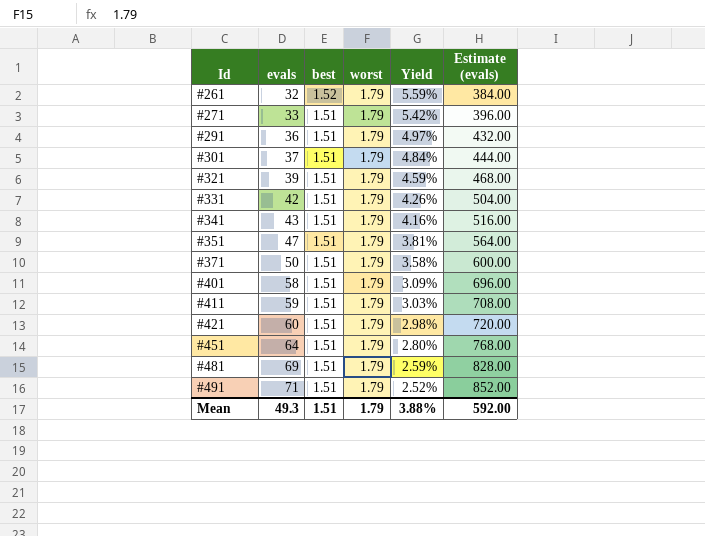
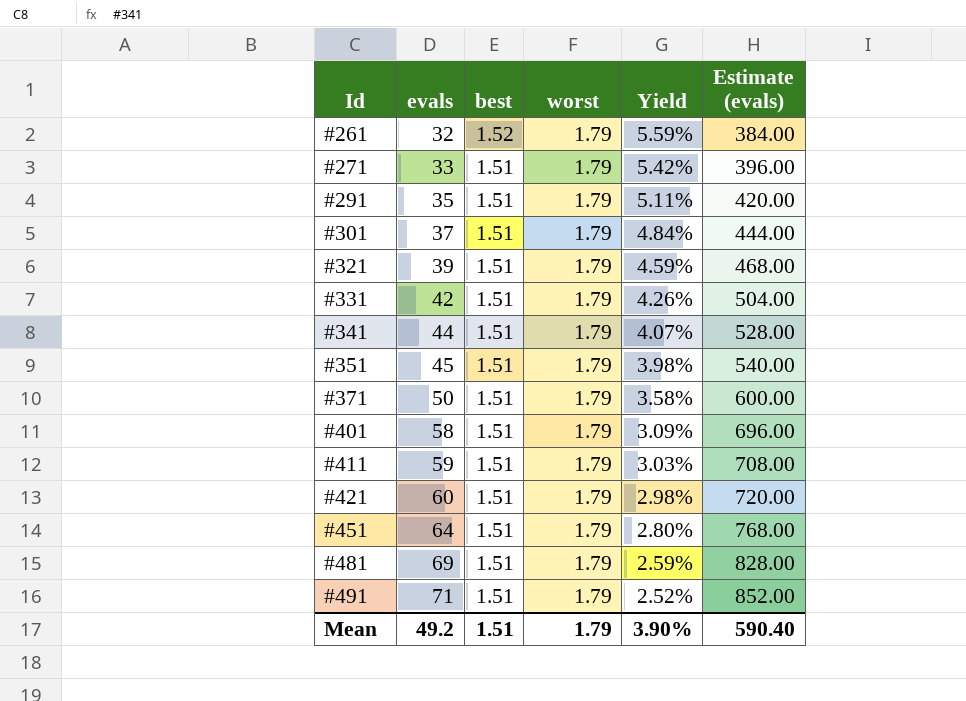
#291 | evals: 36 -> 35
#291 | Yield: 4.97% -> 5.11%
#291 | Estimate (evals): 432.00 -> 420.00
#341 | evals: 43 -> 44
#341 | Yield: 4.16% -> 4.07%
#341 | Estimate (evals): 516.00 -> 528.00
#351 | evals: 47 -> 45
#351 | Yield: 3.81% -> 3.98%
#351 | Estimate (evals): 564.00 -> 540.00
Mean | evals: 49.3 -> 49.2
Mean | Yield: 3.88% -> 3.90%
Mean | Estimate (evals): 592.00 -> 590.40

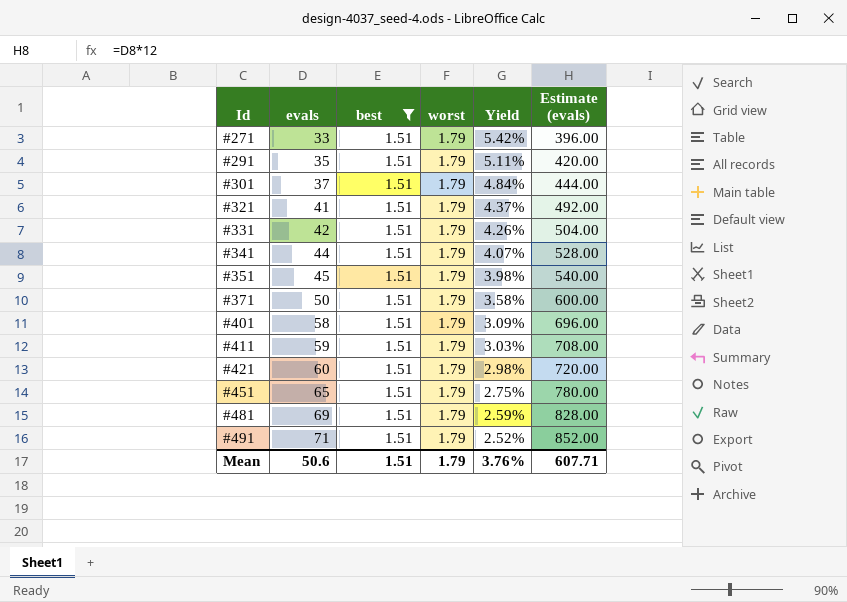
filter: none -> best = 1.51
#321 | evals: 39 -> 41
#321 | Yield: 4.59% -> 4.37%
#321 | Estimate (evals): 468.00 -> 492.00
#451 | evals: 64 -> 65
#451 | Yield: 2.80% -> 2.75%
#451 | Estimate (evals): 768.00 -> 780.00
Mean | evals: 49.2 -> 50.6
Mean | Yield: 3.90% -> 3.76%
Mean | Estimate (evals): 590.40 -> 607.71

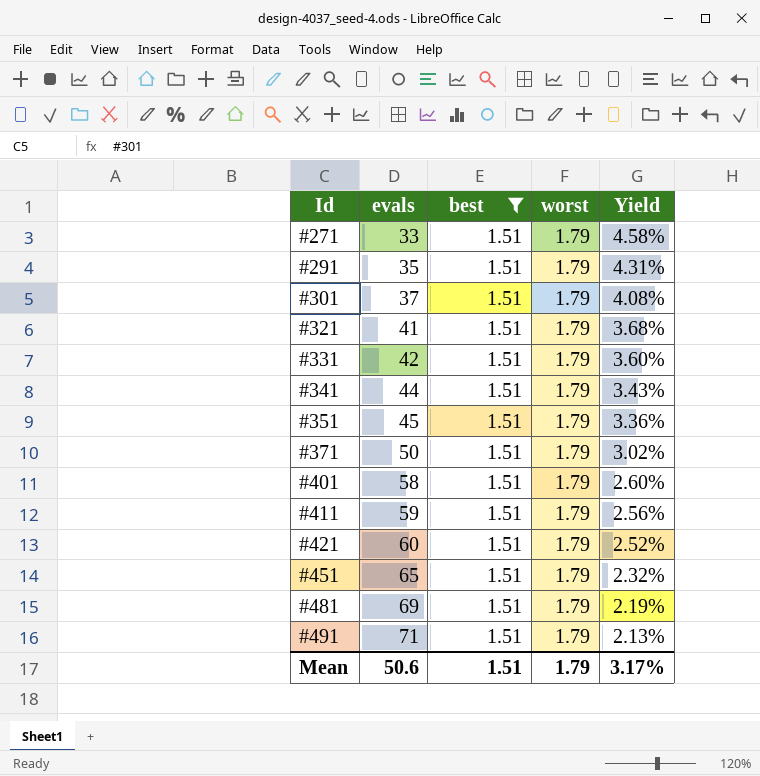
column Estimate (evals) | formula: [evals] * 12 -> none
column Yield | formula: [worst] / [evals] -> [best] / [evals]
Mean | Yield: 3.76% -> 3.17%

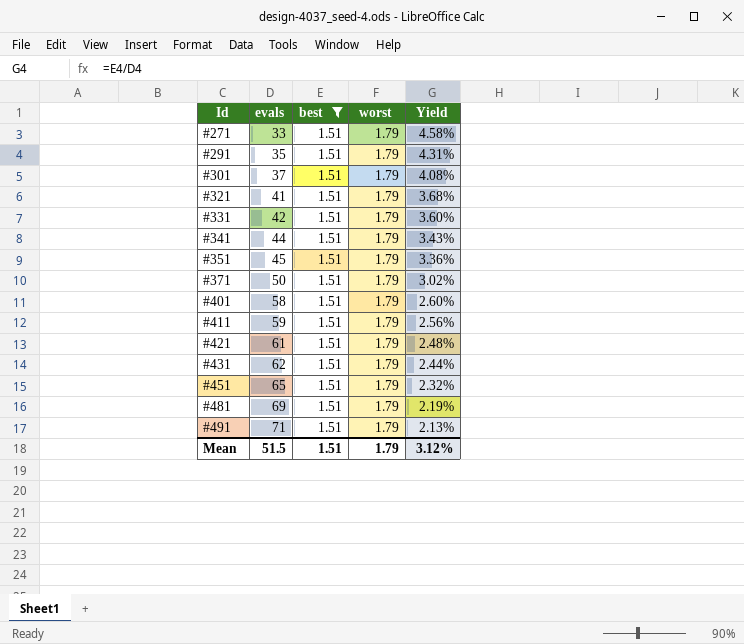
#421 | evals: 60 -> 61
#421 | Yield: 2.52% -> 2.48%
row #431: none -> 62 | 1.51 | 1.79 | 2.44%
Mean | evals: 50.6 -> 51.5
Mean | Yield: 3.17% -> 3.12%

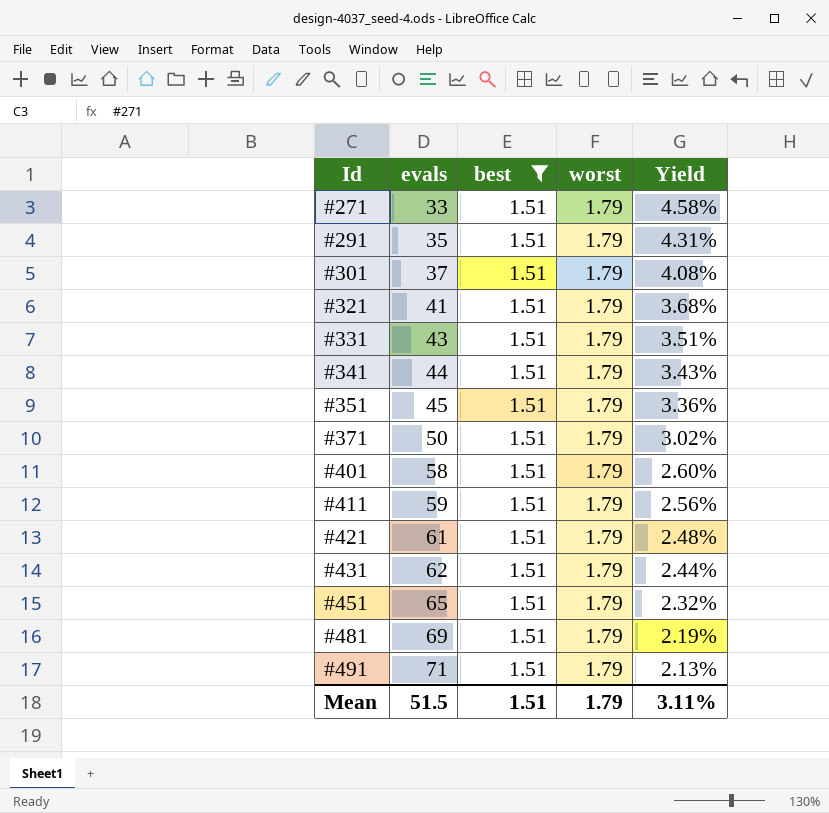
#331 | evals: 42 -> 43
#331 | Yield: 3.60% -> 3.51%
Mean | Yield: 3.12% -> 3.11%

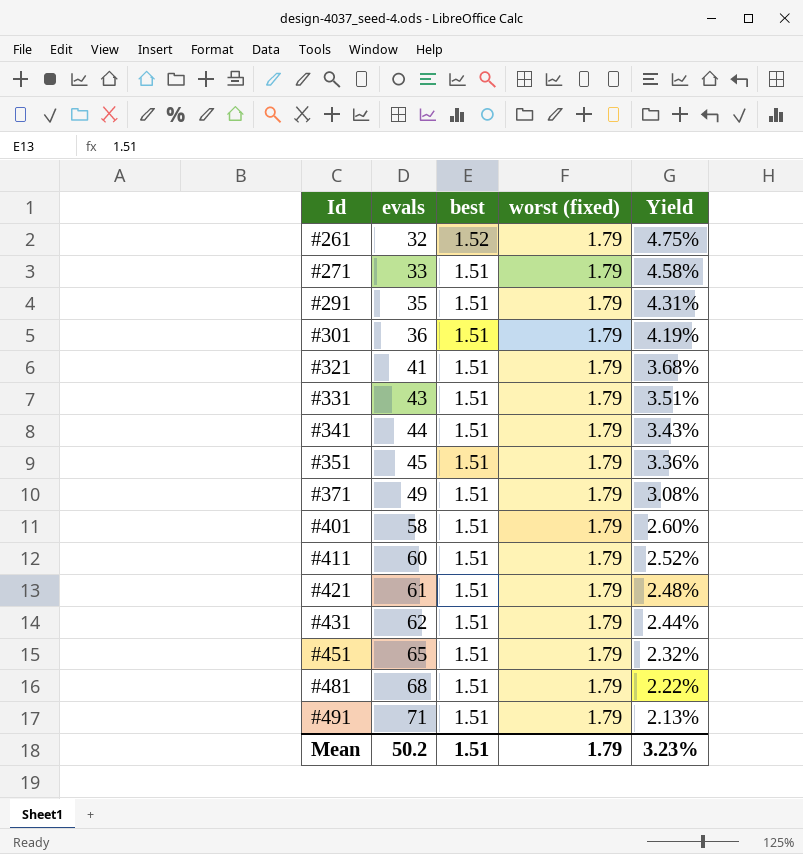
filter: best = 1.51 -> none
column name: worst -> worst (fixed)
#301 | evals: 37 -> 36
#301 | Yield: 4.08% -> 4.19%
#371 | evals: 50 -> 49
#371 | Yield: 3.02% -> 3.08%
#411 | evals: 59 -> 60
#411 | Yield: 2.56% -> 2.52%
#481 | evals: 69 -> 68
#481 | Yield: 2.19% -> 2.22%
Mean | evals: 51.5 -> 50.2
Mean | Yield: 3.11% -> 3.23%

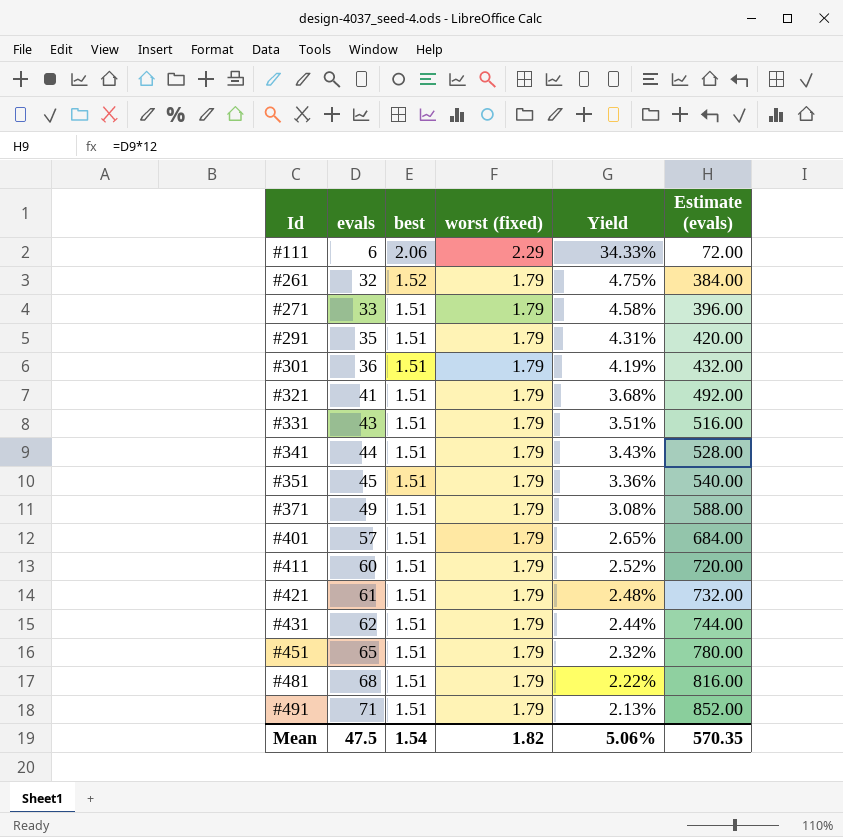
column Estimate (evals) | formula: none -> [evals] * 12
row #111: none -> 6 | 2.06 | 2.29 | 34.33% | 72.00
#401 | evals: 58 -> 57
#401 | Yield: 2.60% -> 2.65%
Mean | evals: 50.2 -> 47.5
Mean | best: 1.51 -> 1.54
Mean | worst (fixed): 1.79 -> 1.82
Mean | Yield: 3.23% -> 5.06%

